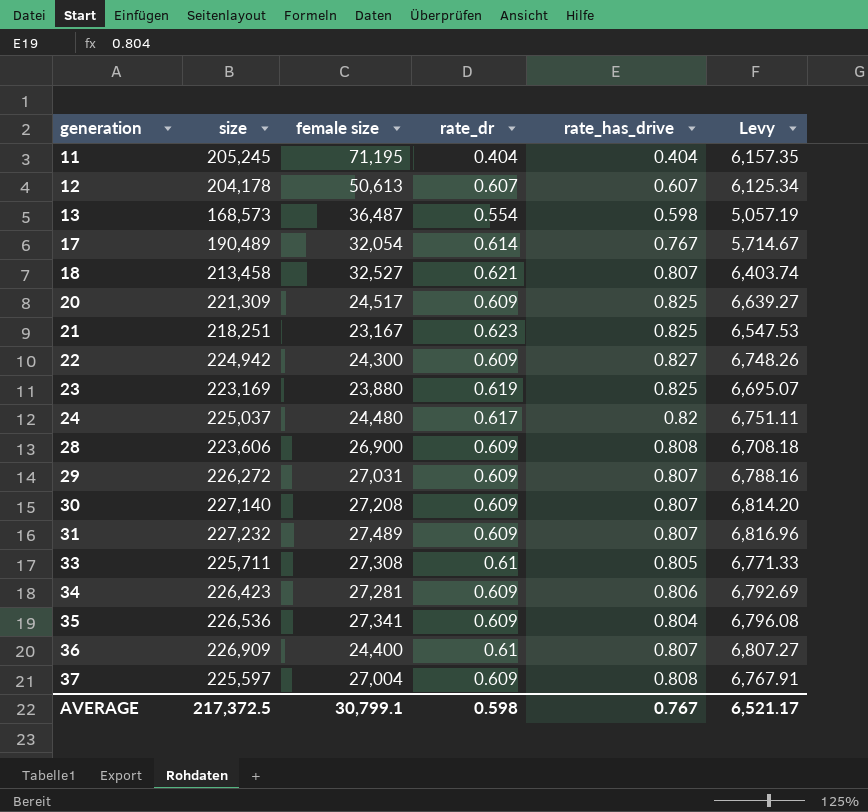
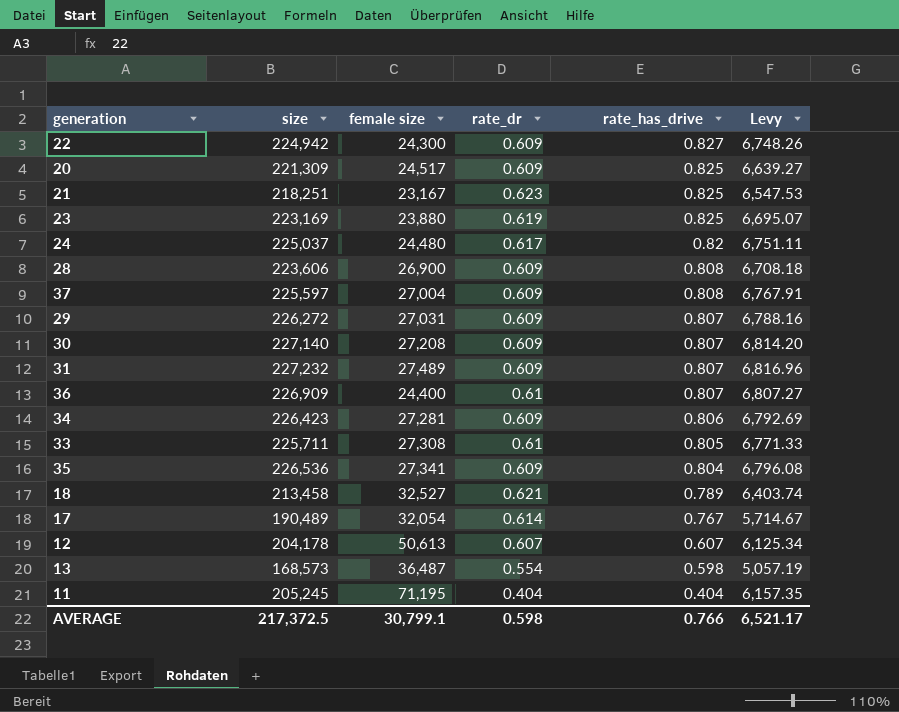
row order: generation ascending -> rate_has_drive descending
18 | rate_has_drive: 0.807 -> 0.789
AVERAGE | rate_has_drive: 0.767 -> 0.766

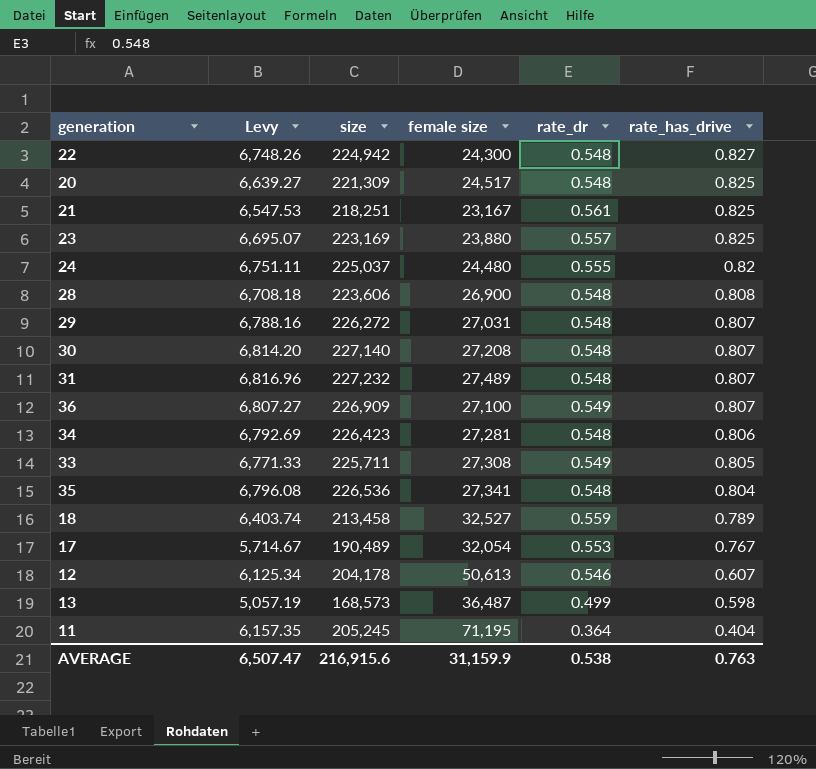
column Levy | position: 6 -> 2
row 37: 225,597 | 27,004 | 0.609 | 0.808 | 6,767.91 -> none
22 | rate_dr: 0.609 -> 0.548
20 | rate_dr: 0.609 -> 0.548
21 | rate_dr: 0.623 -> 0.561
23 | rate_dr: 0.619 -> 0.557
24 | rate_dr: 0.617 -> 0.555
28 | rate_dr: 0.609 -> 0.548
29 | rate_dr: 0.609 -> 0.548
30 | rate_dr: 0.609 -> 0.548
31 | rate_dr: 0.609 -> 0.548
36 | female size: 24,400 -> 27,100
36 | rate_dr: 0.61 -> 0.549
34 | rate_dr: 0.609 -> 0.548
33 | rate_dr: 0.61 -> 0.549
35 | rate_dr: 0.609 -> 0.548
18 | rate_dr: 0.621 -> 0.559
17 | rate_dr: 0.614 -> 0.553
12 | rate_dr: 0.607 -> 0.546
13 | rate_dr: 0.554 -> 0.499
11 | rate_dr: 0.404 -> 0.364
AVERAGE | Levy: 6,521.17 -> 6,507.47
AVERAGE | size: 217,372.5 -> 216,915.6
AVERAGE | female size: 30,799.1 -> 31,159.9
AVERAGE | rate_dr: 0.598 -> 0.538
AVERAGE | rate_has_drive: 0.766 -> 0.763

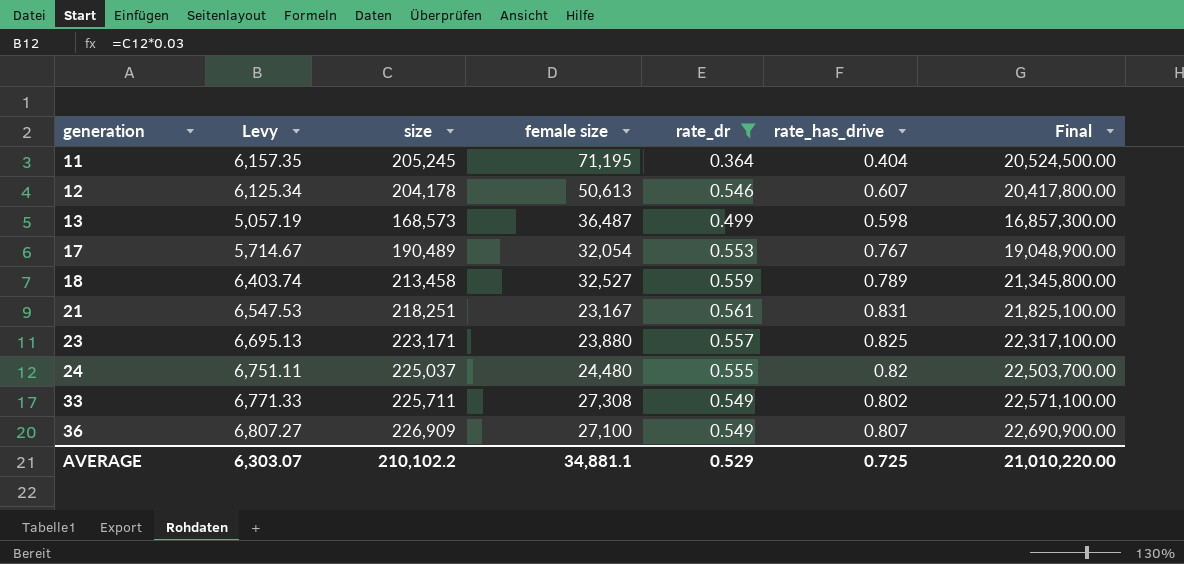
filter: none -> rate_dr != 0.548
row order: rate_has_drive descending -> generation ascending
column Final | formula: none -> [size] * 100
21 | rate_has_drive: 0.825 -> 0.831
23 | Levy: 6,695.07 -> 6,695.13
23 | size: 223,169 -> 223,171
33 | rate_has_drive: 0.805 -> 0.802
AVERAGE | Levy: 6,507.47 -> 6,303.07
AVERAGE | size: 216,915.6 -> 210,102.2
AVERAGE | female size: 31,159.9 -> 34,881.1
AVERAGE | rate_dr: 0.538 -> 0.529
AVERAGE | rate_has_drive: 0.763 -> 0.725

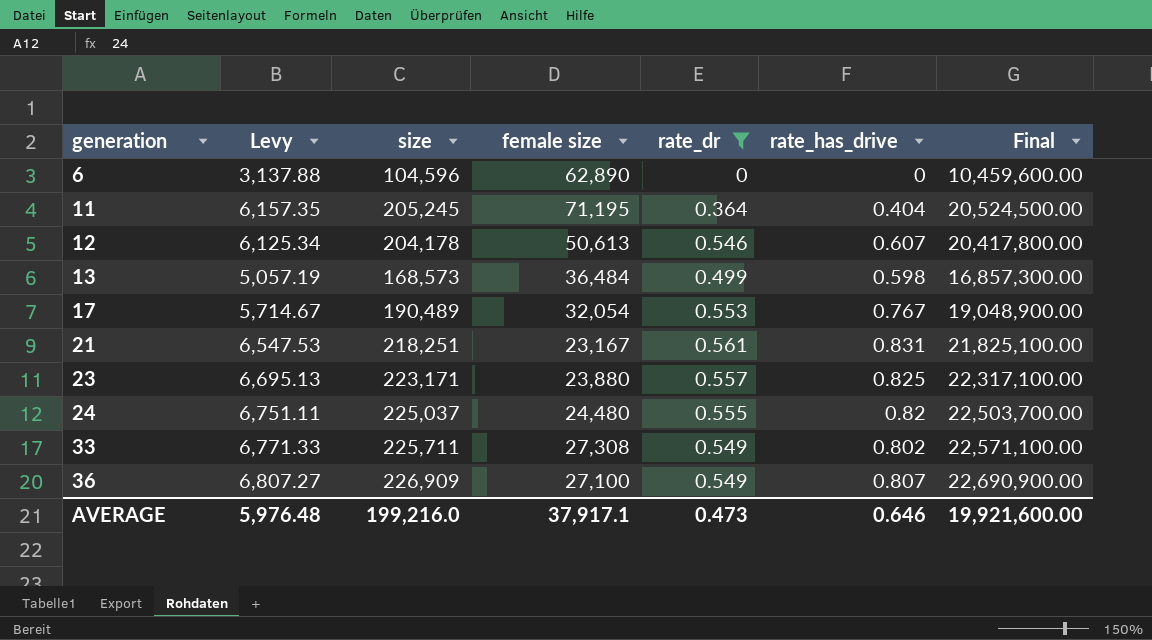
row 18: 6,403.74 | 213,458 | 32,527 | 0.559 | 0.789 | 21,345,800.00 -> none
row 6: none -> 3,137.88 | 104,596 | 62,890 | 0 | 0 | 10,459,600.00
13 | female size: 36,487 -> 36,484
AVERAGE | Levy: 6,303.07 -> 5,976.48
AVERAGE | size: 210,102.2 -> 199,216.0
AVERAGE | female size: 34,881.1 -> 37,917.1
AVERAGE | rate_dr: 0.529 -> 0.473
AVERAGE | rate_has_drive: 0.725 -> 0.646
AVERAGE | Final: 21,010,220.00 -> 19,921,600.00

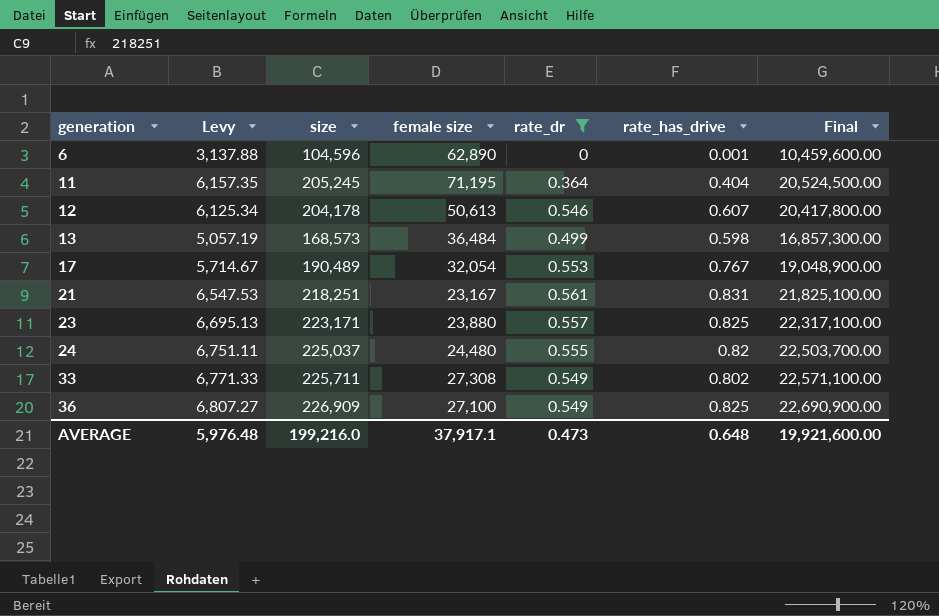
6 | rate_has_drive: 0 -> 0.001
36 | rate_has_drive: 0.807 -> 0.825
AVERAGE | rate_has_drive: 0.646 -> 0.648

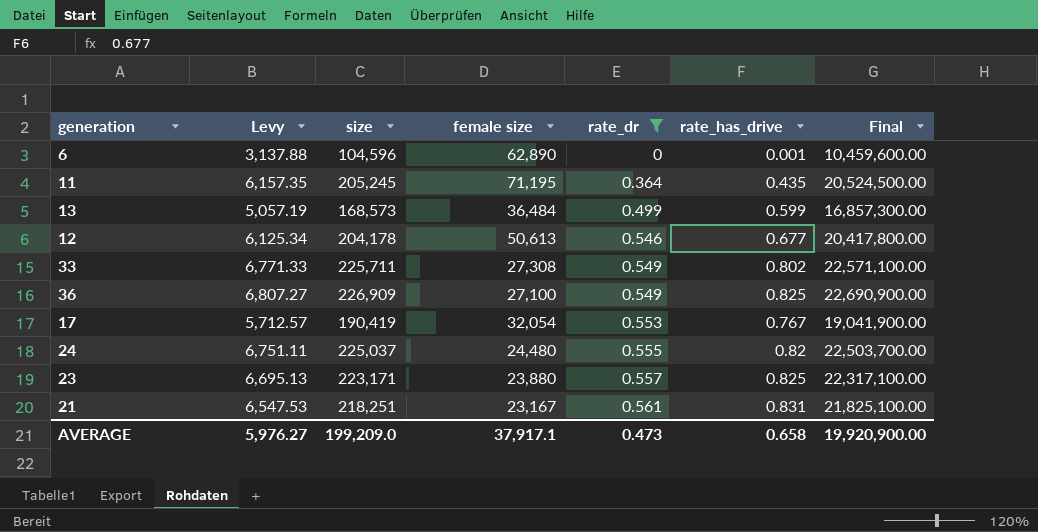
row order: generation ascending -> rate_dr ascending
11 | rate_has_drive: 0.404 -> 0.435
13 | rate_has_drive: 0.598 -> 0.599
12 | rate_has_drive: 0.607 -> 0.677
17 | Levy: 5,714.67 -> 5,712.57
17 | size: 190,489 -> 190,419
17 | Final: 19,048,900.00 -> 19,041,900.00
AVERAGE | Levy: 5,976.48 -> 5,976.27
AVERAGE | size: 199,216.0 -> 199,209.0
AVERAGE | rate_has_drive: 0.648 -> 0.658
AVERAGE | Final: 19,921,600.00 -> 19,920,900.00

